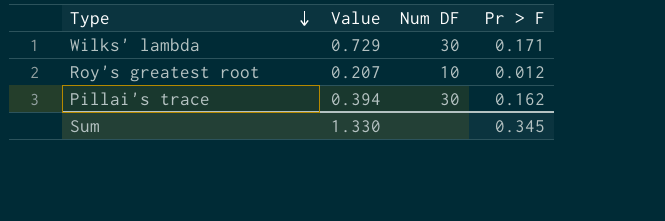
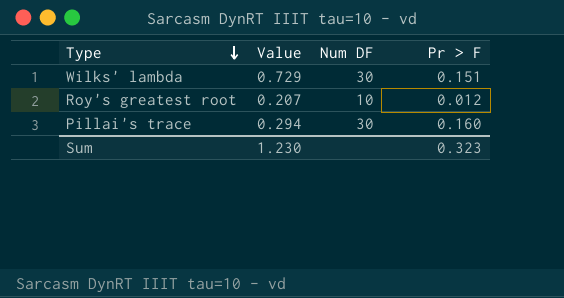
Wilks' lambda | Pr > F: 0.171 -> 0.151
Pillai's trace | Value: 0.394 -> 0.294
Pillai's trace | Pr > F: 0.162 -> 0.160
Sum | Value: 1.330 -> 1.230
Sum | Pr > F: 0.345 -> 0.323

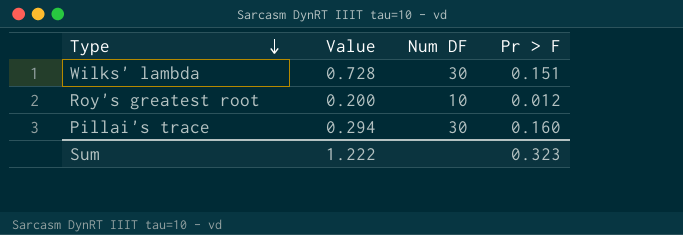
Wilks' lambda | Value: 0.729 -> 0.728
Roy's greatest root | Value: 0.207 -> 0.200
Sum | Value: 1.230 -> 1.222

